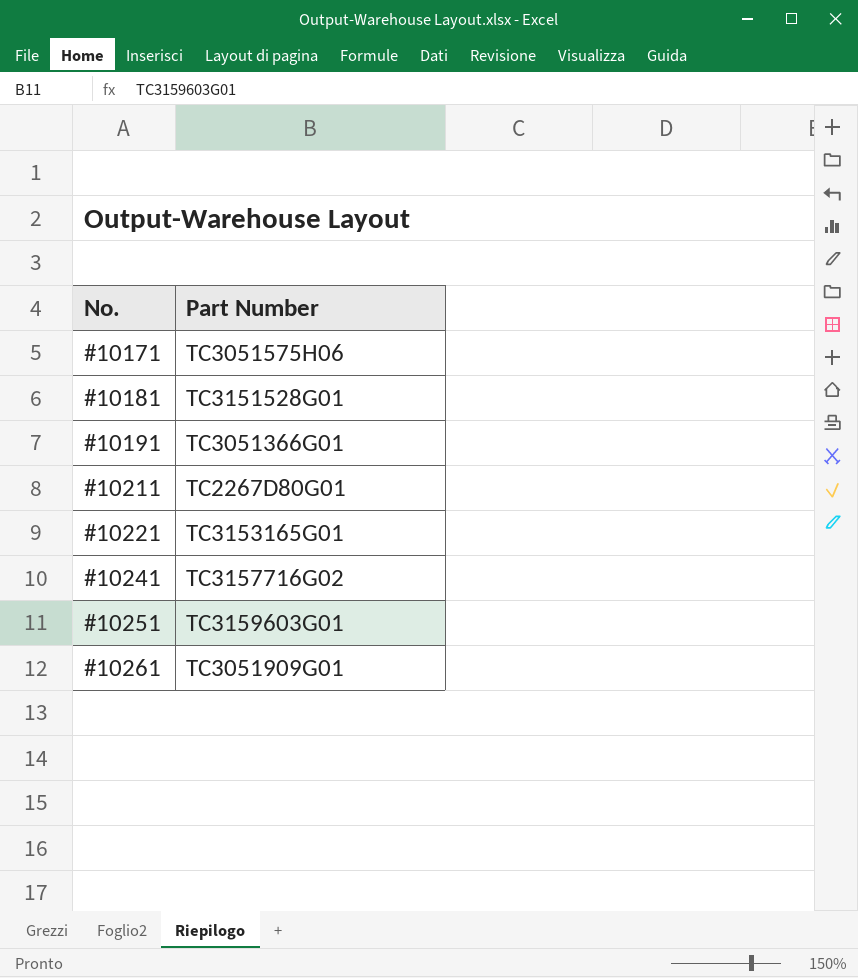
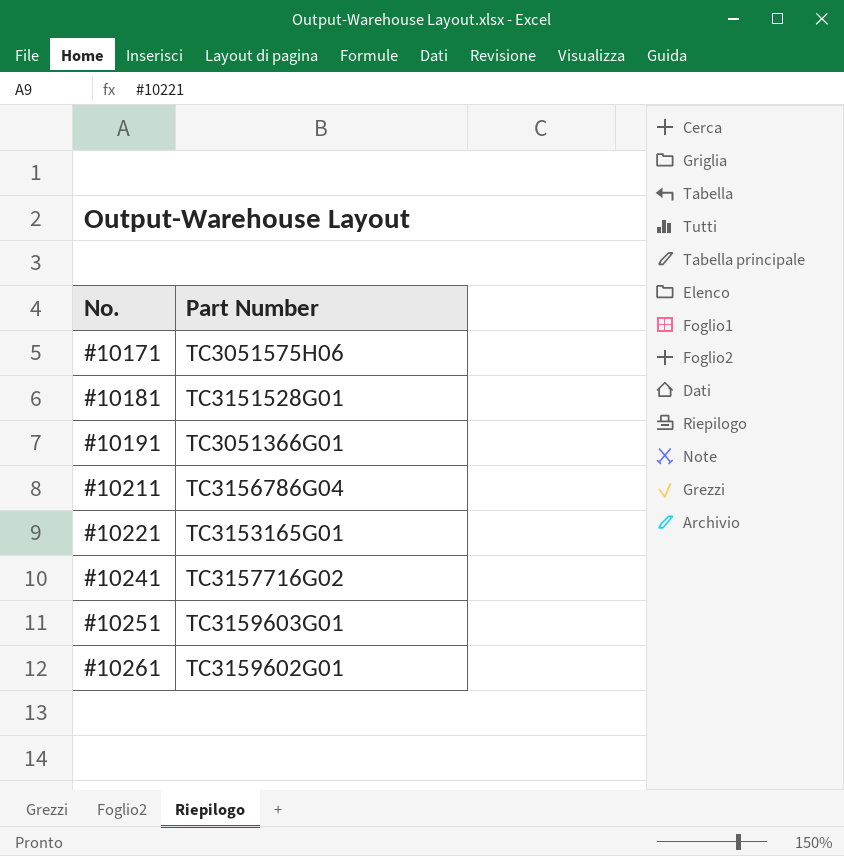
#10211 | Part Number: TC2267D80G01 -> TC3156786G04
#10261 | Part Number: TC3051909G01 -> TC3159602G01

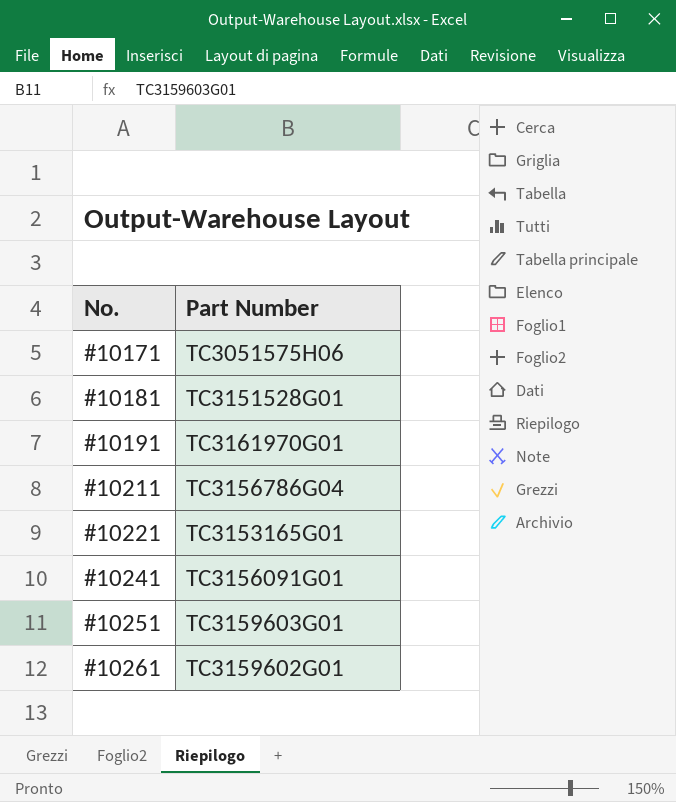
#10191 | Part Number: TC3051366G01 -> TC3161970G01
#10241 | Part Number: TC3157716G02 -> TC3156091G01

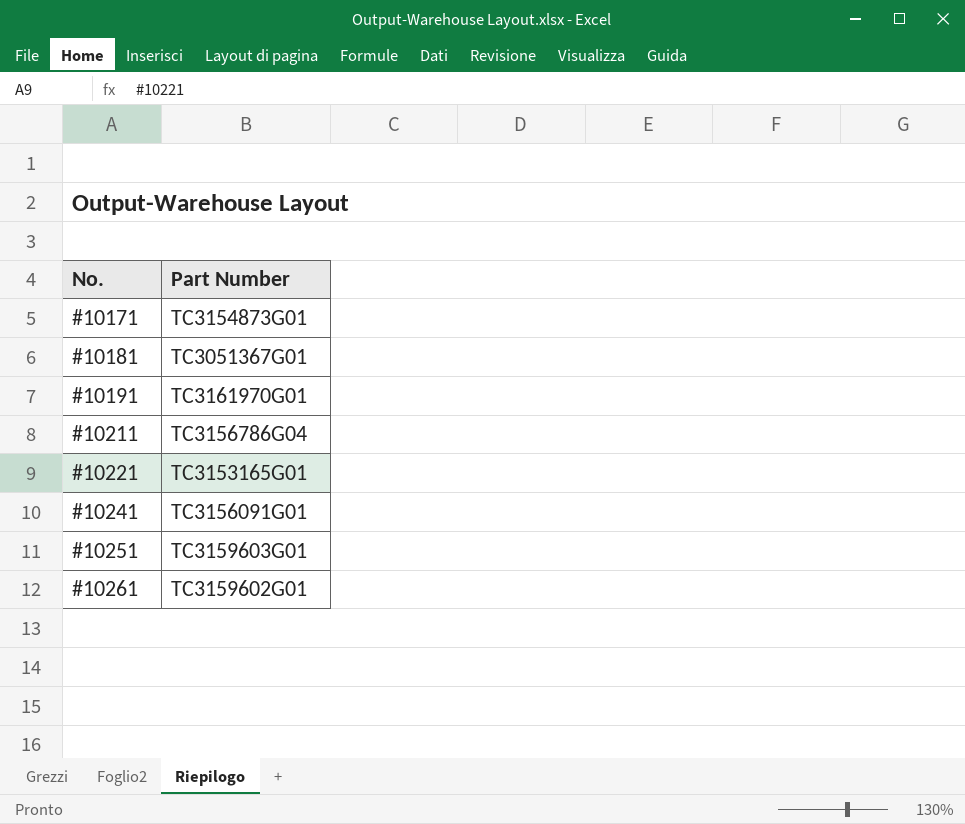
#10171 | Part Number: TC3051575H06 -> TC3154873G01
#10181 | Part Number: TC3151528G01 -> TC3051367G01

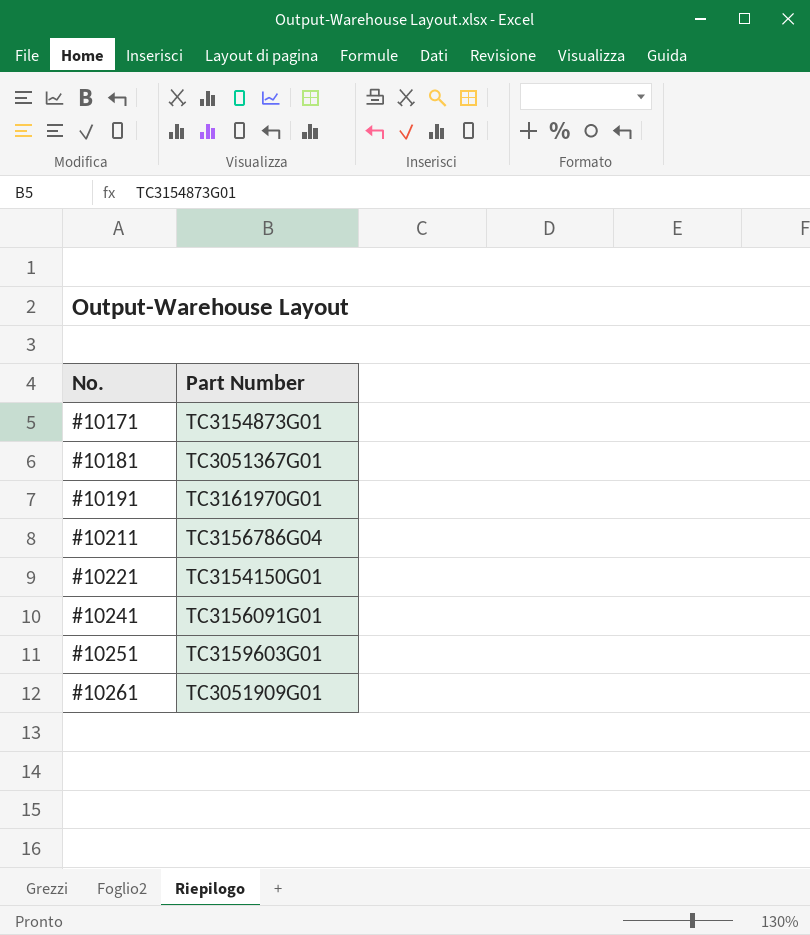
#10221 | Part Number: TC3153165G01 -> TC3154150G01
#10261 | Part Number: TC3159602G01 -> TC3051909G01

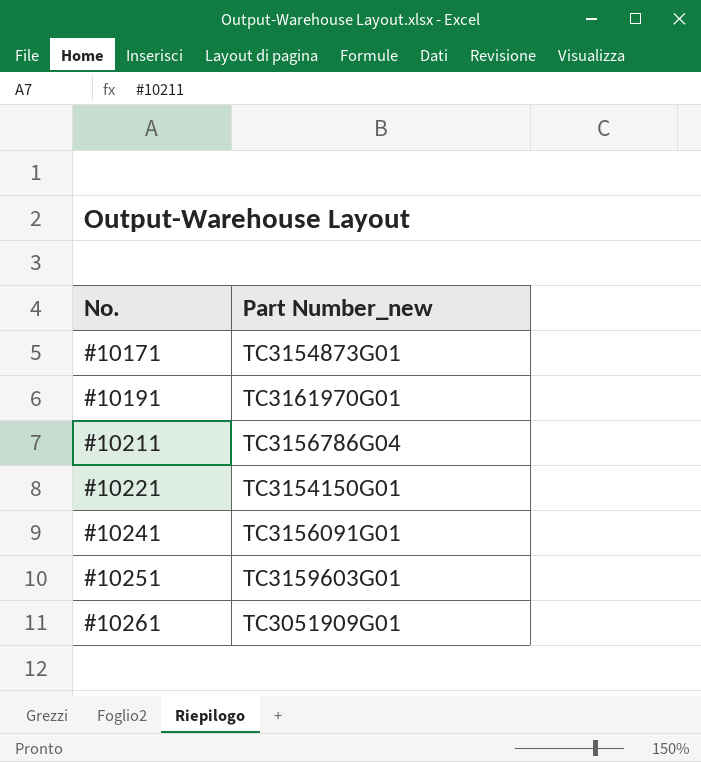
column name: Part Number -> Part Number_new
row #10181: TC3051367G01 -> none

